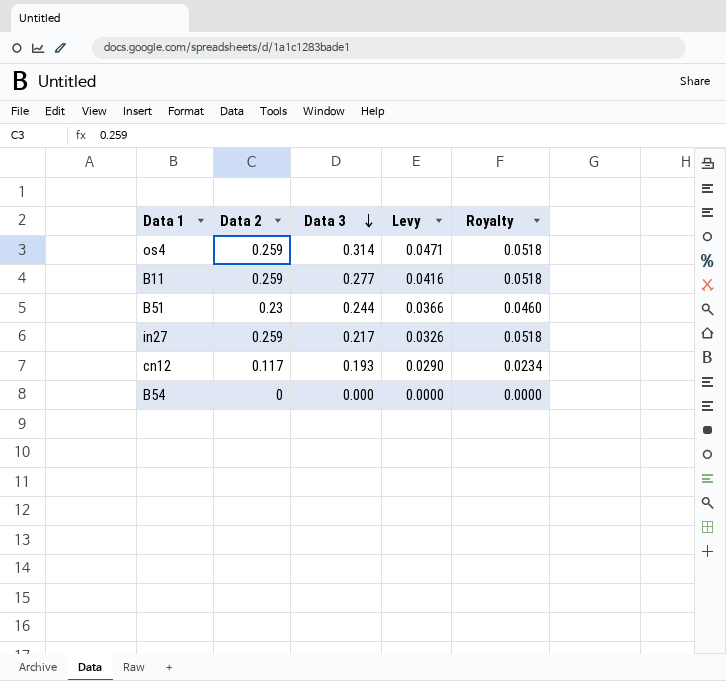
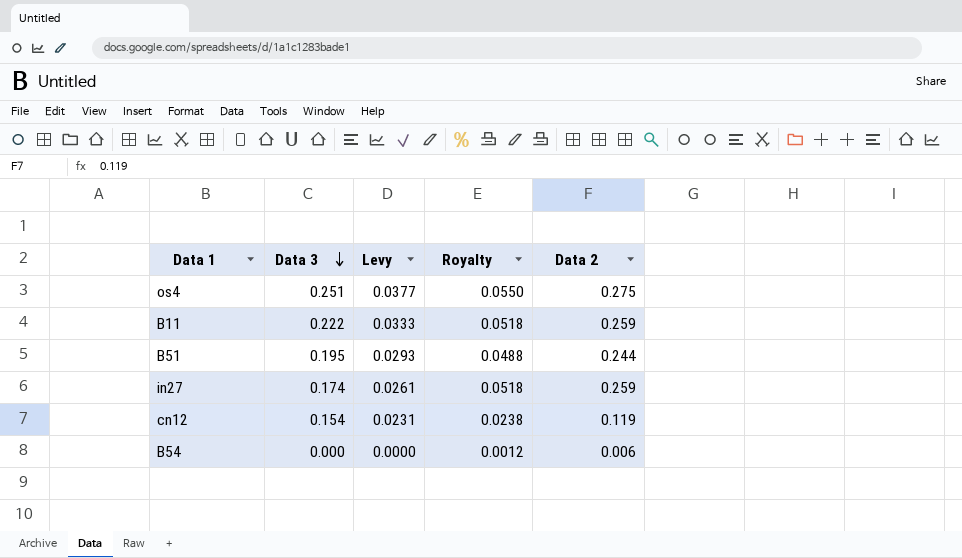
column Data 2 | position: 2 -> 5
os4 | Data 3: 0.314 -> 0.251
os4 | Levy: 0.0471 -> 0.0377
os4 | Royalty: 0.0518 -> 0.0550
os4 | Data 2: 0.259 -> 0.275
B11 | Data 3: 0.277 -> 0.222
B11 | Levy: 0.0416 -> 0.0333
B51 | Data 3: 0.244 -> 0.195
B51 | Levy: 0.0366 -> 0.0293
B51 | Royalty: 0.0460 -> 0.0488
B51 | Data 2: 0.23 -> 0.244
in27 | Data 3: 0.217 -> 0.174
in27 | Levy: 0.0326 -> 0.0261
cn12 | Data 3: 0.193 -> 0.154
cn12 | Levy: 0.0290 -> 0.0231
cn12 | Royalty: 0.0234 -> 0.0238
cn12 | Data 2: 0.117 -> 0.119
B54 | Royalty: 0.0000 -> 0.0012
B54 | Data 2: 0 -> 0.006

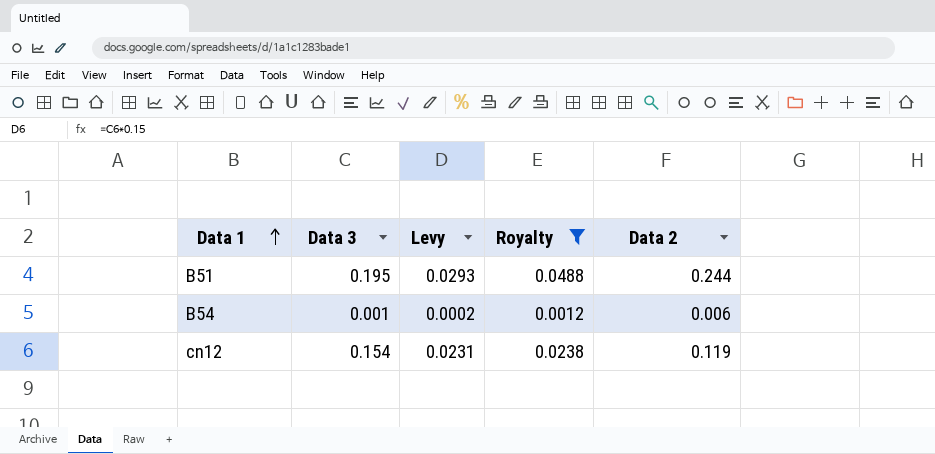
filter: none -> Royalty <= 0.0488
row order: Data 3 descending -> Data 1 ascending
B54 | Data 3: 0.000 -> 0.001
B54 | Levy: 0.0000 -> 0.0002

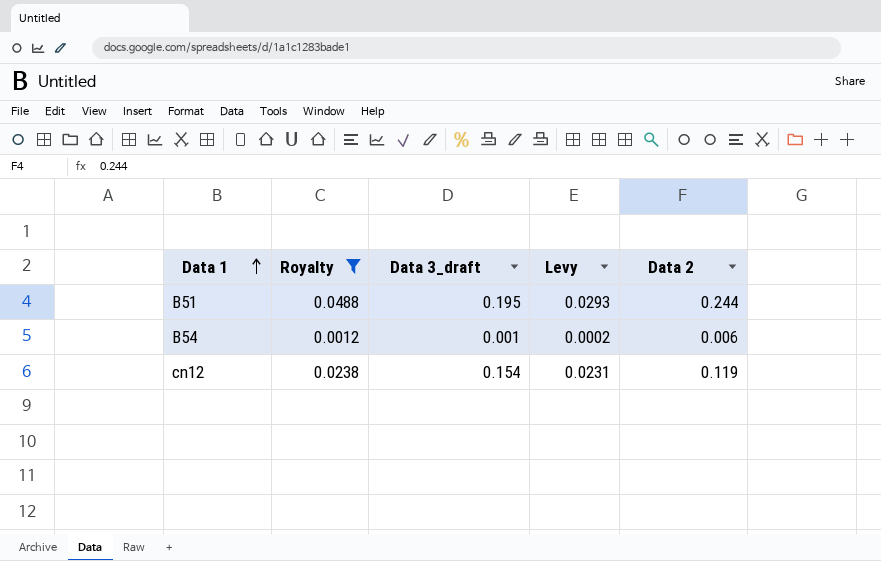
column Royalty | position: 4 -> 2
column name: Data 3 -> Data 3_draft

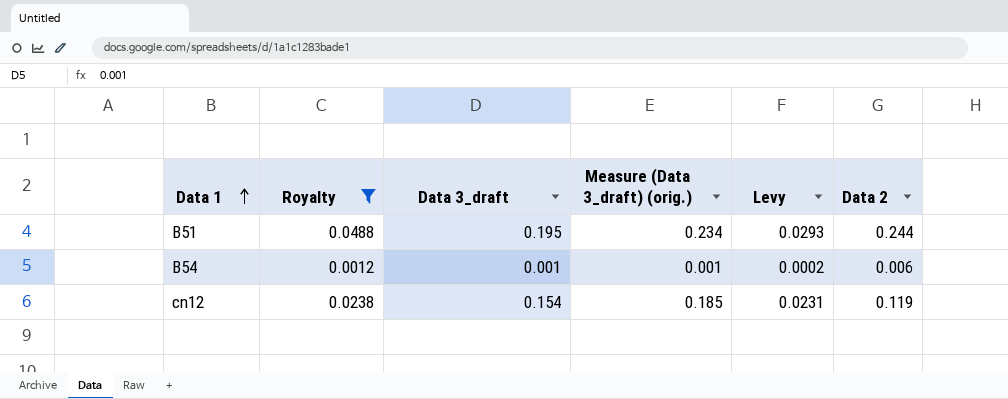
column Measure (Data 3_draft) (orig.) | formula: none -> [Data 3_draft] * 1.2

